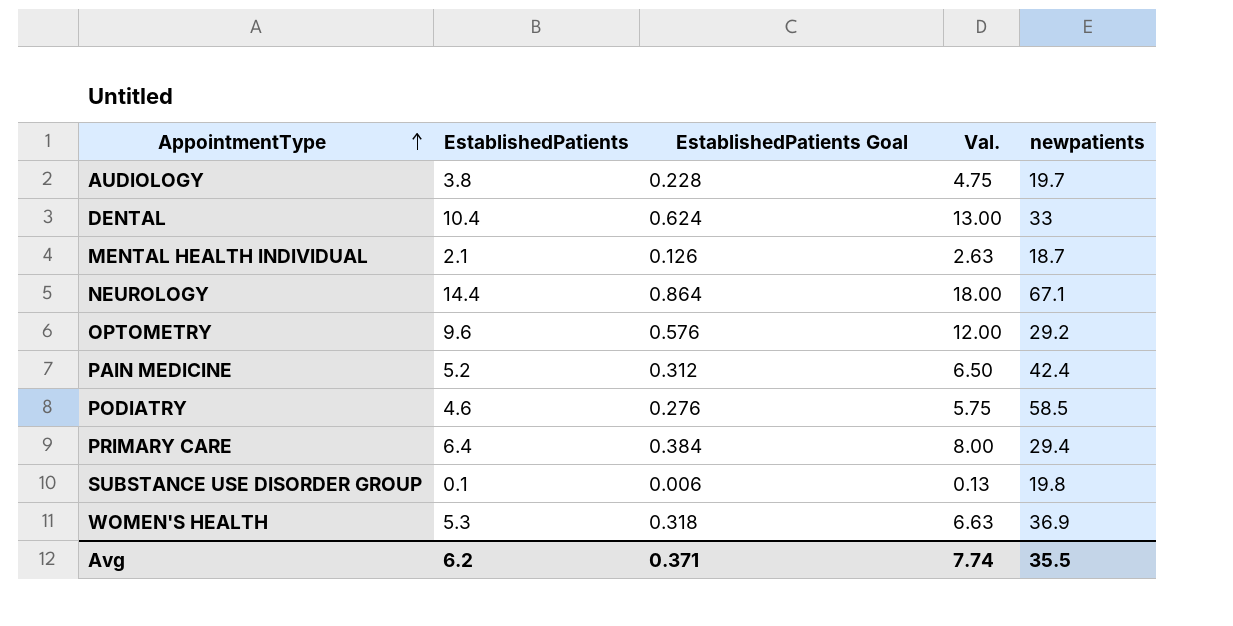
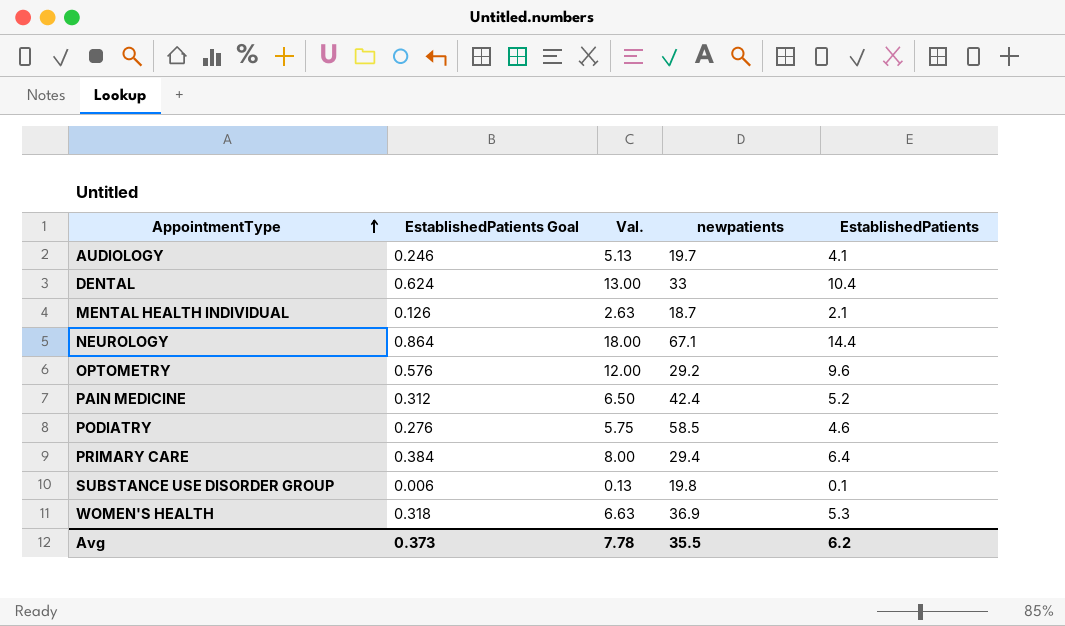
column EstablishedPatients | position: 2 -> 5
AUDIOLOGY | EstablishedPatients Goal: 0.228 -> 0.246
AUDIOLOGY | Val.: 4.75 -> 5.13
AUDIOLOGY | EstablishedPatients: 3.8 -> 4.1
Avg | EstablishedPatients Goal: 0.371 -> 0.373
Avg | Val.: 7.74 -> 7.78

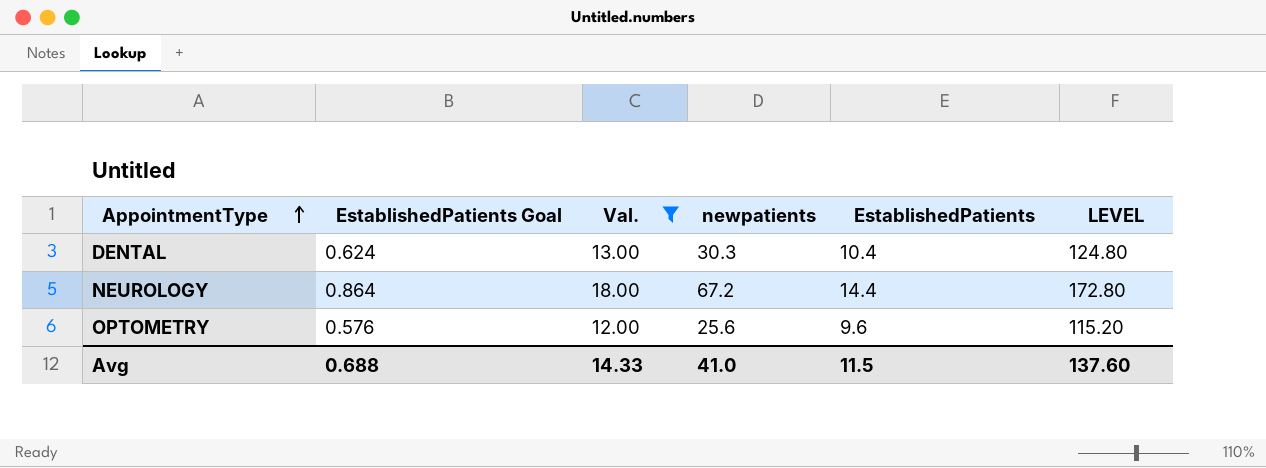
filter: none -> Val. >= 12.00
column LEVEL | formula: none -> [EstablishedPatients] * 12
DENTAL | newpatients: 33 -> 30.3
NEUROLOGY | newpatients: 67.1 -> 67.2
OPTOMETRY | newpatients: 29.2 -> 25.6
Avg | EstablishedPatients Goal: 0.373 -> 0.688
Avg | Val.: 7.78 -> 14.33
Avg | newpatients: 35.5 -> 41.0
Avg | EstablishedPatients: 6.2 -> 11.5

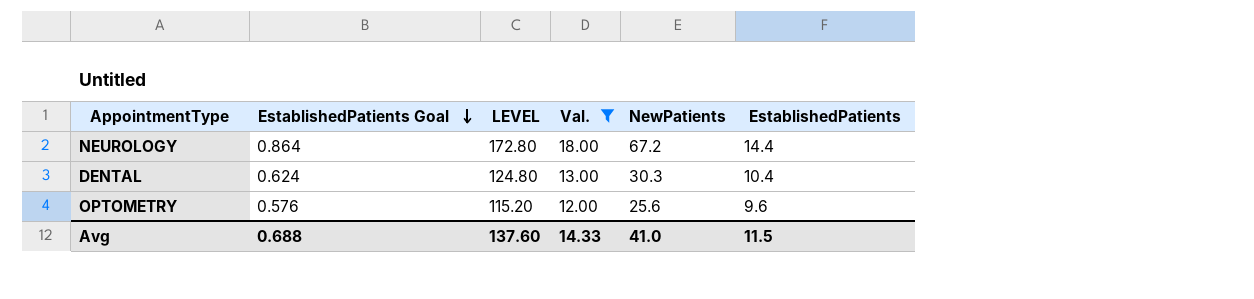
row order: AppointmentType ascending -> EstablishedPatients Goal descending
column LEVEL | position: 6 -> 3
column name: newpatients -> NewPatients

